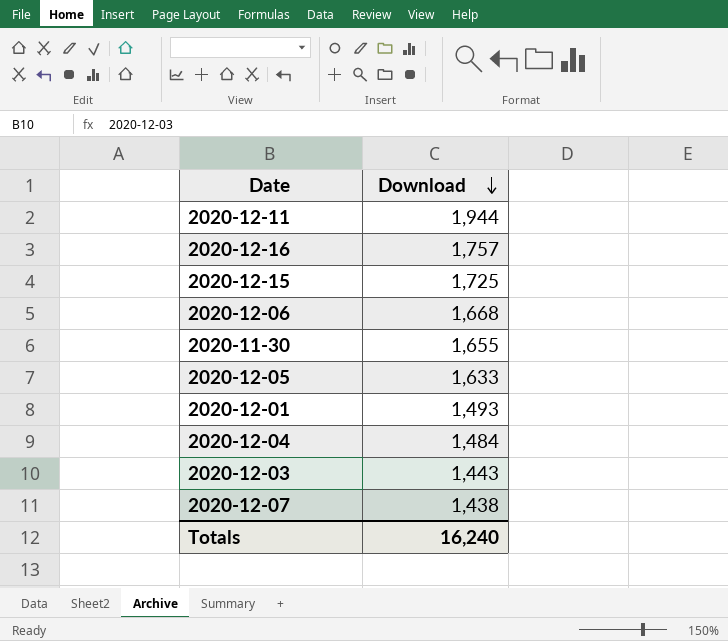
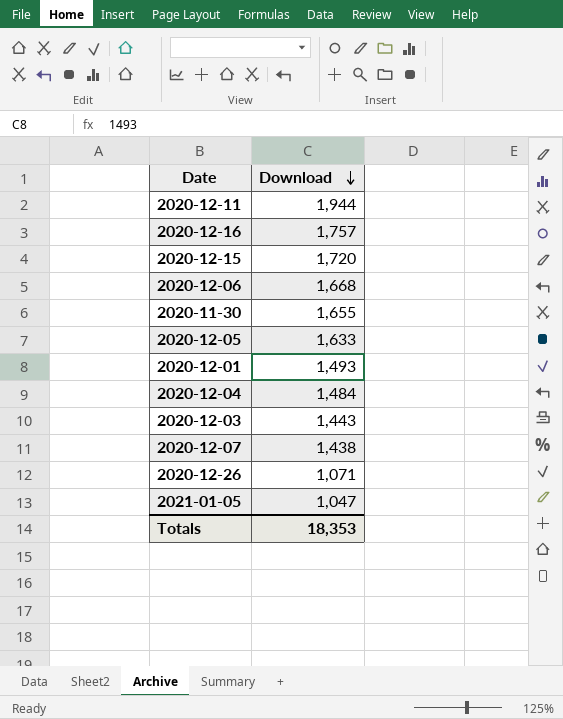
2020-12-15 | Download: 1,725 -> 1,720
row 2020-12-26: none -> 1,071
row 2021-01-05: none -> 1,047
Totals | Download: 16,240 -> 18,353

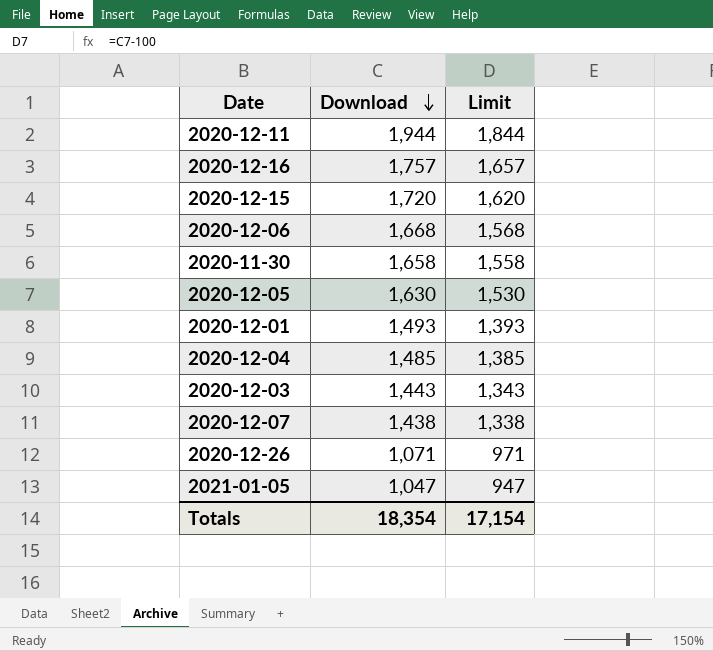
column Limit | formula: none -> [Download] - 100
2020-11-30 | Download: 1,655 -> 1,658
2020-12-05 | Download: 1,633 -> 1,630
2020-12-04 | Download: 1,484 -> 1,485
Totals | Download: 18,353 -> 18,354

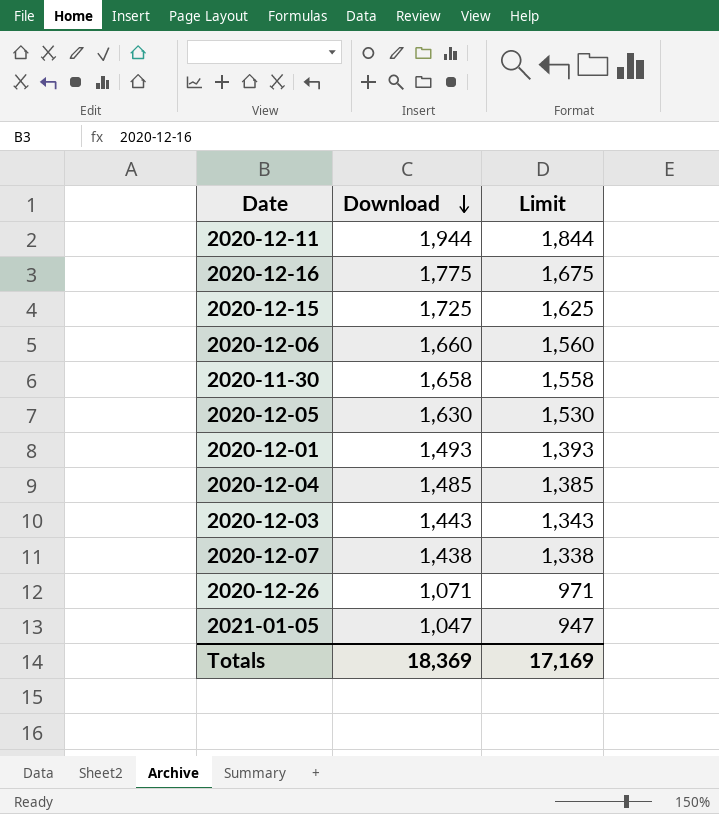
2020-12-16 | Download: 1,757 -> 1,775
2020-12-16 | Limit: 1,657 -> 1,675
2020-12-15 | Download: 1,720 -> 1,725
2020-12-15 | Limit: 1,620 -> 1,625
2020-12-06 | Download: 1,668 -> 1,660
2020-12-06 | Limit: 1,568 -> 1,560
Totals | Download: 18,354 -> 18,369
Totals | Limit: 17,154 -> 17,169

